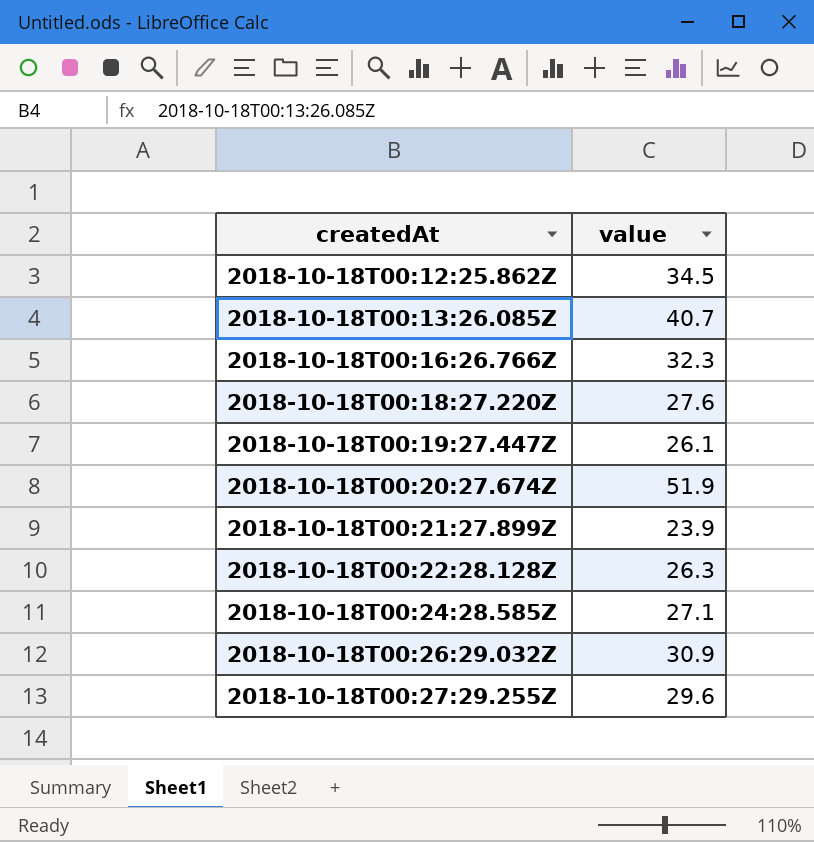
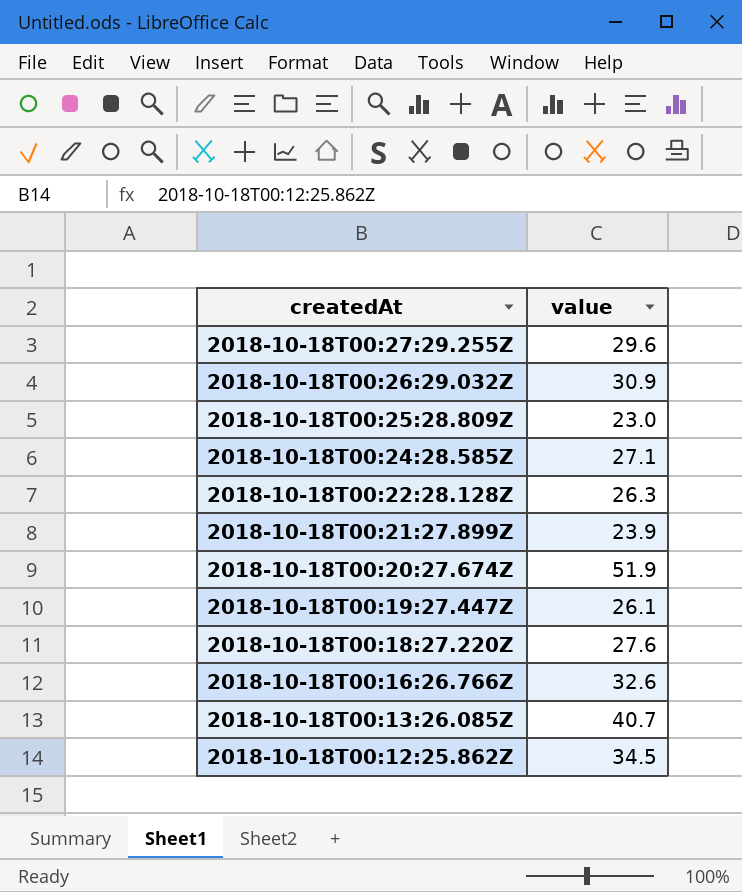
row order: createdAt ascending -> createdAt descending
row 2018-10-18T00:25:28.809Z: none -> 23.0
2018-10-18T00:16:26.766Z | value: 32.3 -> 32.6

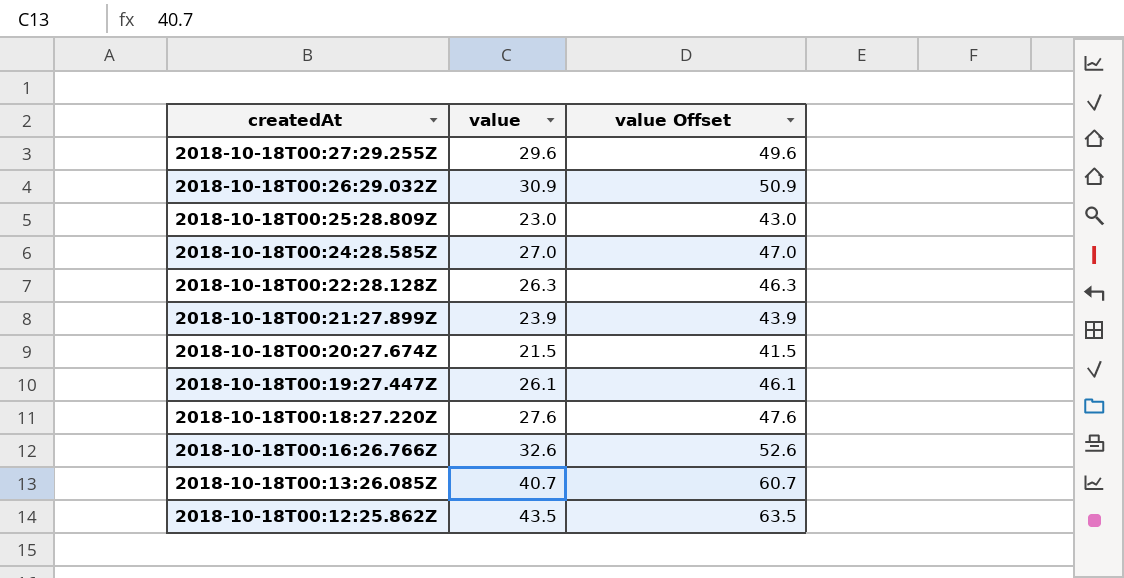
column value Offset | formula: none -> [value] + 20
2018-10-18T00:24:28.585Z | value: 27.1 -> 27.0
2018-10-18T00:20:27.674Z | value: 51.9 -> 21.5
2018-10-18T00:12:25.862Z | value: 34.5 -> 43.5

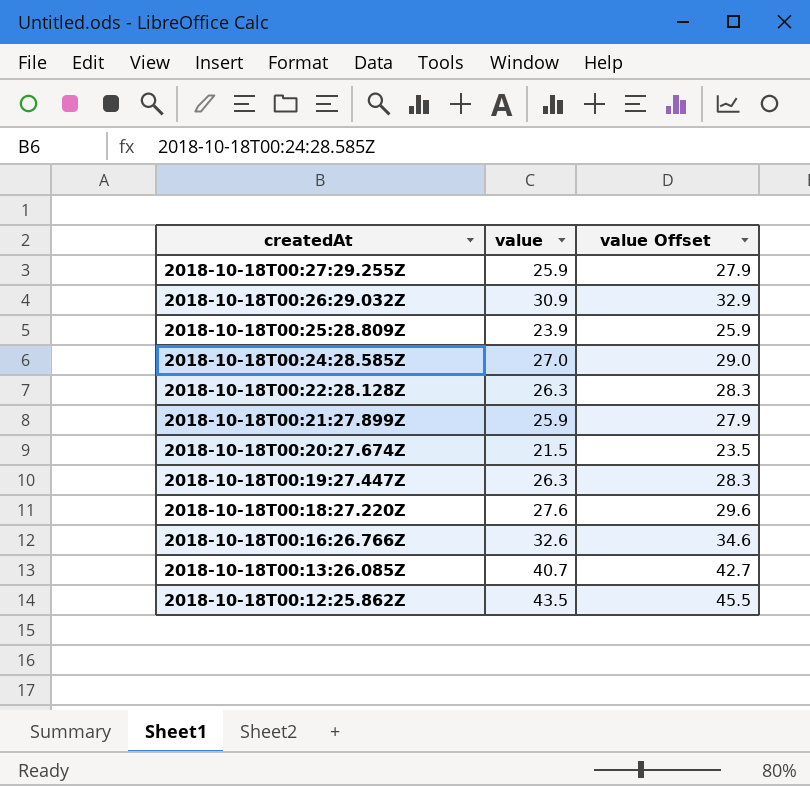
column value Offset | formula: [value] + 20 -> [value] + 2
2018-10-18T00:27:29.255Z | value: 29.6 -> 25.9
2018-10-18T00:25:28.809Z | value: 23.0 -> 23.9
2018-10-18T00:21:27.899Z | value: 23.9 -> 25.9
2018-10-18T00:19:27.447Z | value: 26.1 -> 26.3

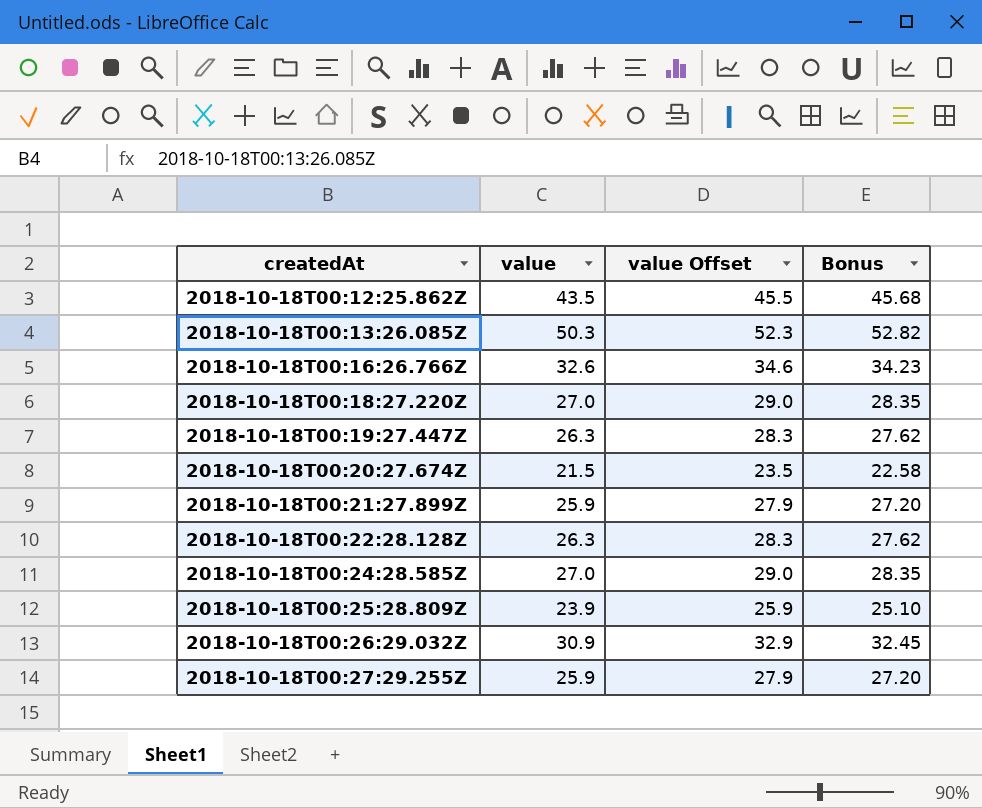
row order: createdAt descending -> createdAt ascending
column Bonus | formula: none -> [value] * 1.05
2018-10-18T00:13:26.085Z | value: 40.7 -> 50.3
2018-10-18T00:13:26.085Z | value Offset: 42.7 -> 52.3
2018-10-18T00:18:27.220Z | value: 27.6 -> 27.0
2018-10-18T00:18:27.220Z | value Offset: 29.6 -> 29.0

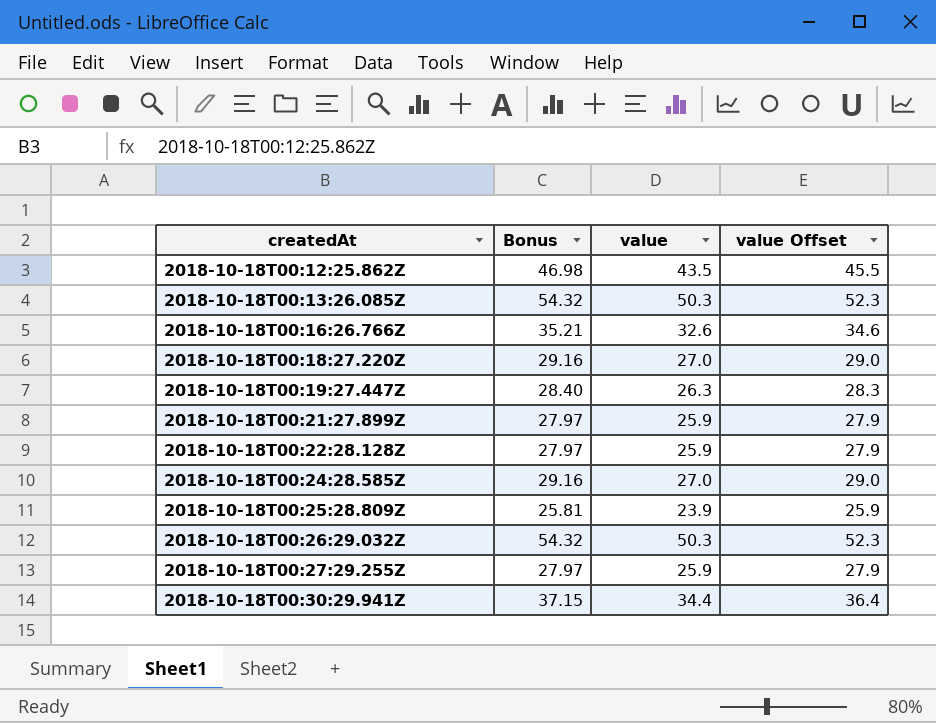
column Bonus | formula: [value] * 1.05 -> [value] * 1.08
column Bonus | position: 4 -> 2
row 2018-10-18T00:20:27.674Z: 21.5 | 23.5 | 22.58 -> none
2018-10-18T00:22:28.128Z | value: 26.3 -> 25.9
2018-10-18T00:22:28.128Z | value Offset: 28.3 -> 27.9
2018-10-18T00:26:29.032Z | value: 30.9 -> 50.3
2018-10-18T00:26:29.032Z | value Offset: 32.9 -> 52.3
row 2018-10-18T00:30:29.941Z: none -> 37.15 | 34.4 | 36.4

